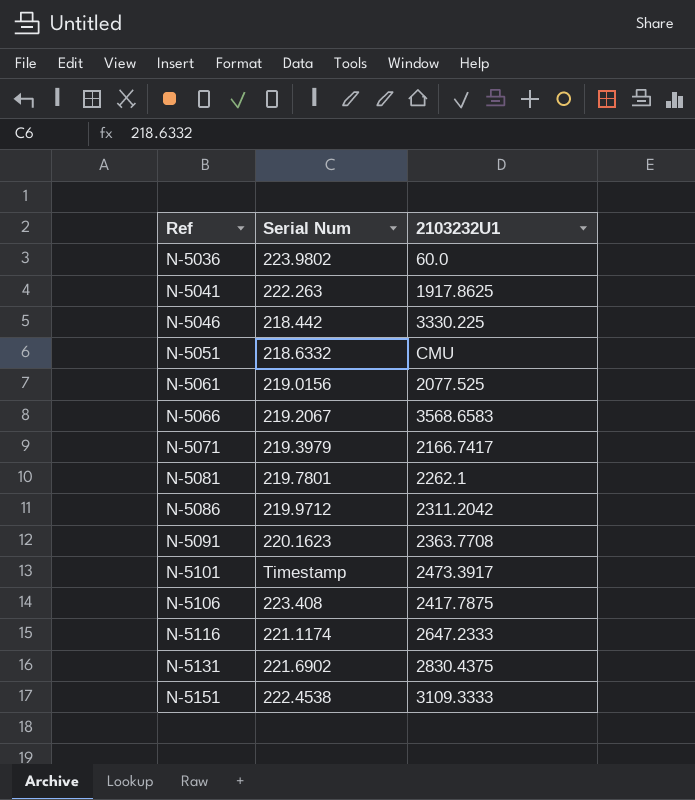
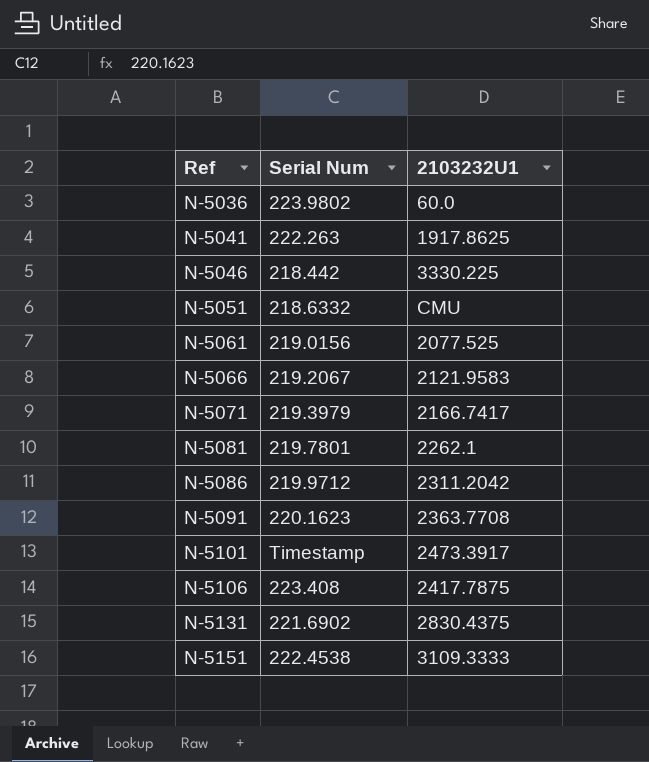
row N-5116: 221.1174 | 2647.2333 -> none
N-5066 | 2103232U1: 3568.6583 -> 2121.9583

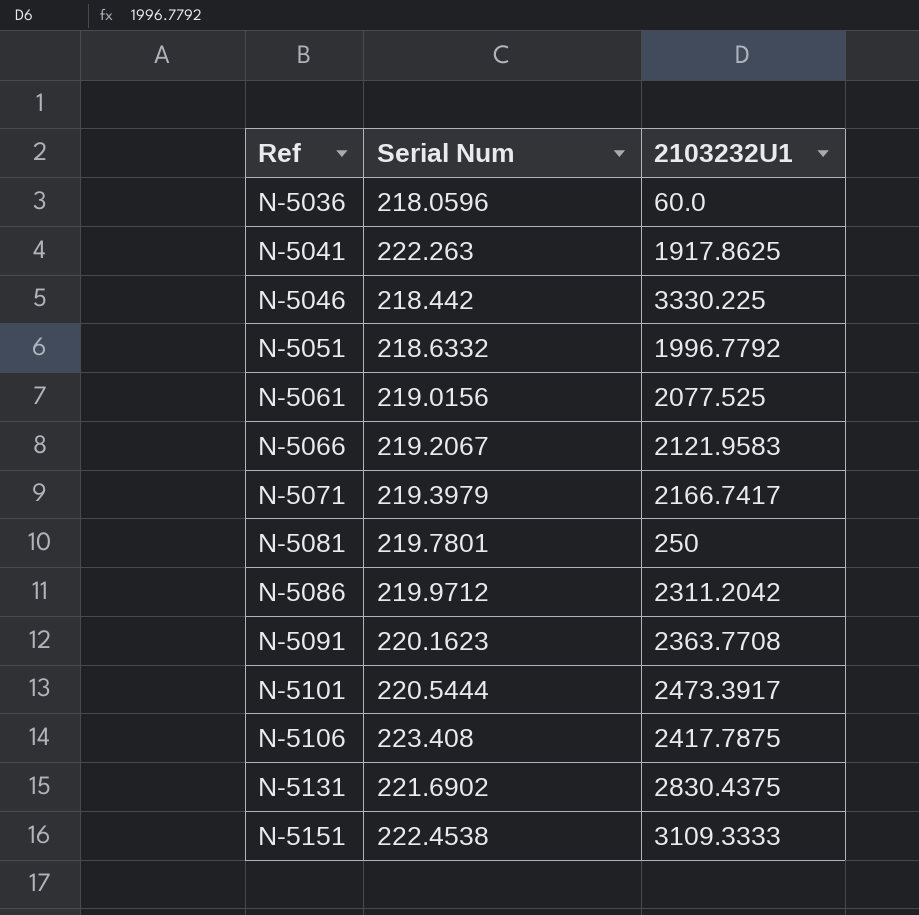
N-5036 | Serial Num: 223.9802 -> 218.0596
N-5051 | 2103232U1: CMU -> 1996.7792
N-5081 | 2103232U1: 2262.1 -> 250
N-5101 | Serial Num: Timestamp -> 220.5444

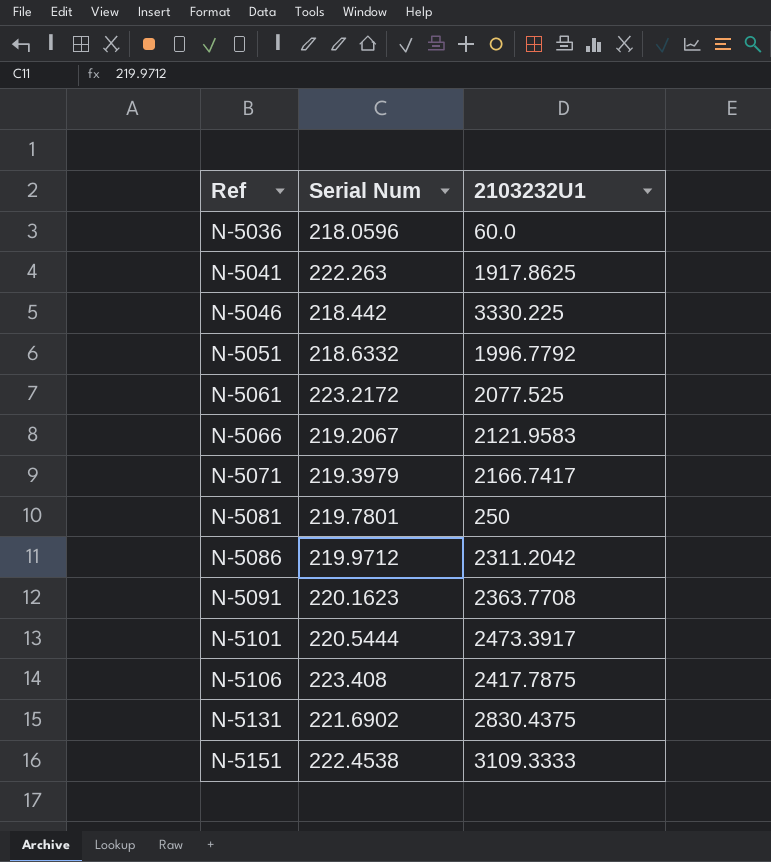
N-5061 | Serial Num: 219.0156 -> 223.2172

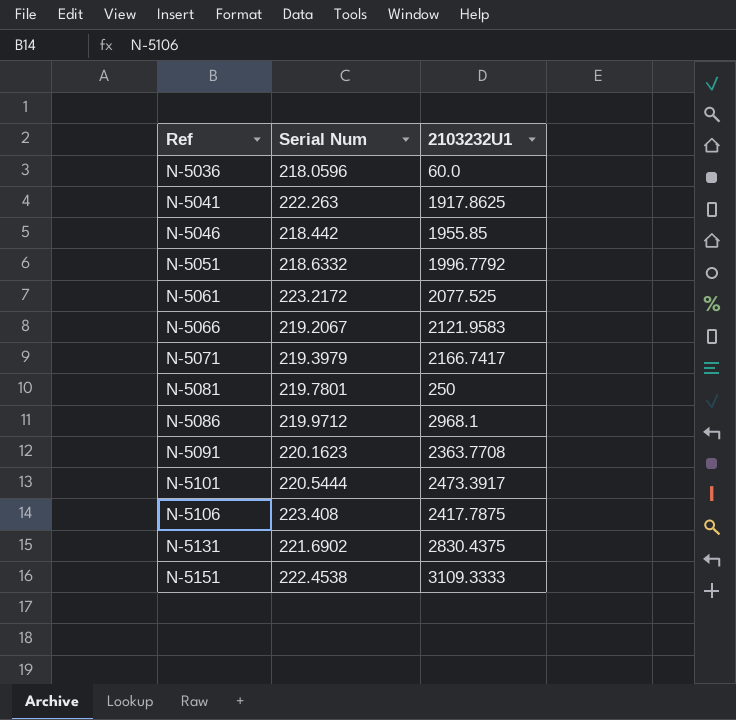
N-5046 | 2103232U1: 3330.225 -> 1955.85
N-5086 | 2103232U1: 2311.2042 -> 2968.1

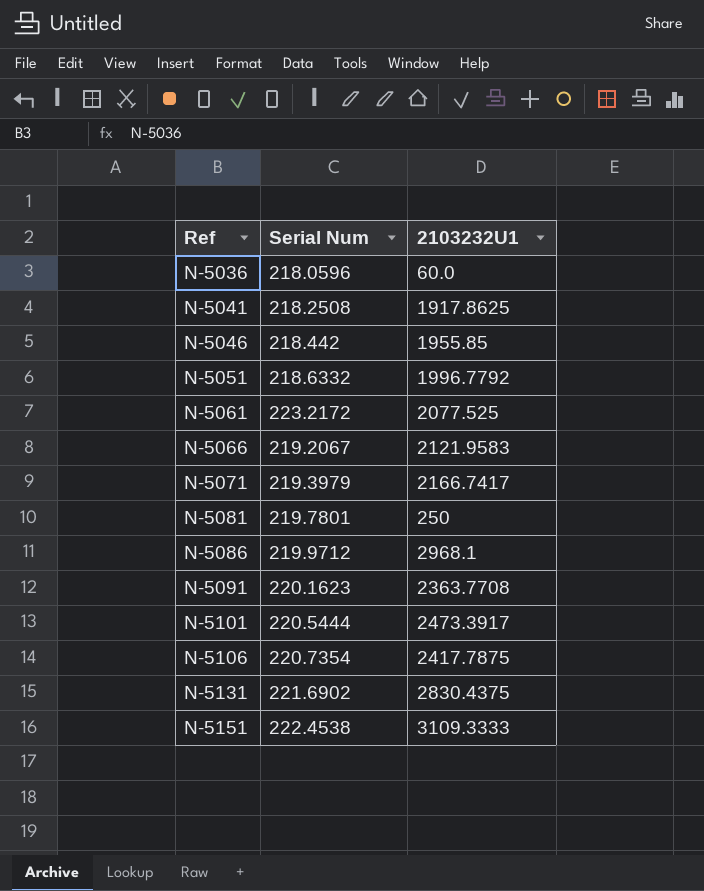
N-5041 | Serial Num: 222.263 -> 218.2508
N-5106 | Serial Num: 223.408 -> 220.7354

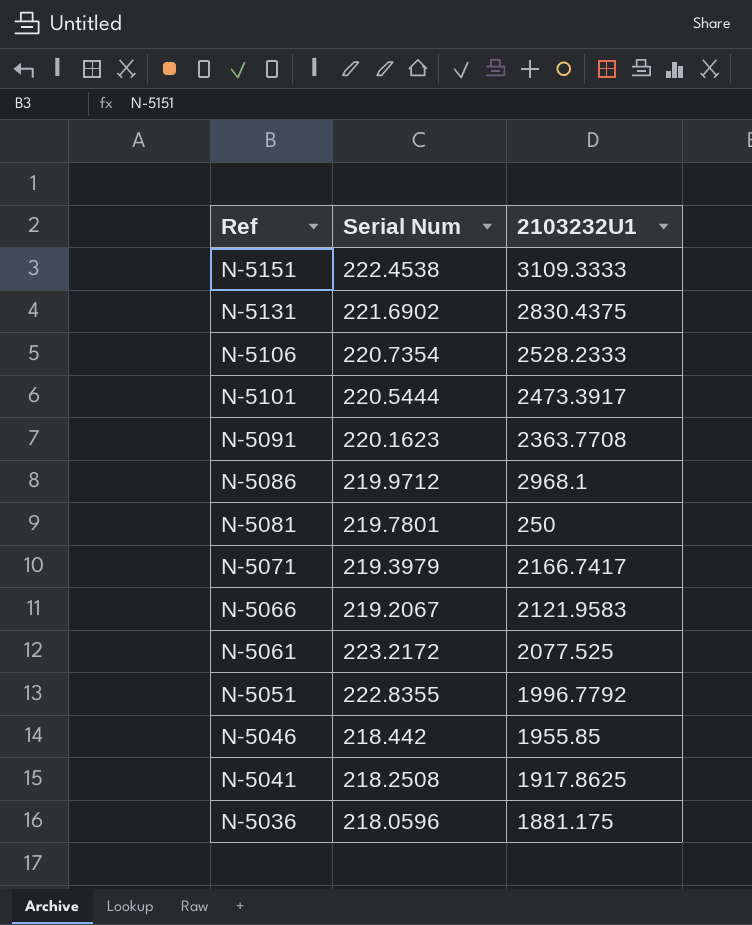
row order: Ref ascending -> Ref descending
N-5106 | 2103232U1: 2417.7875 -> 2528.2333
N-5051 | Serial Num: 218.6332 -> 222.8355
N-5036 | 2103232U1: 60.0 -> 1881.175

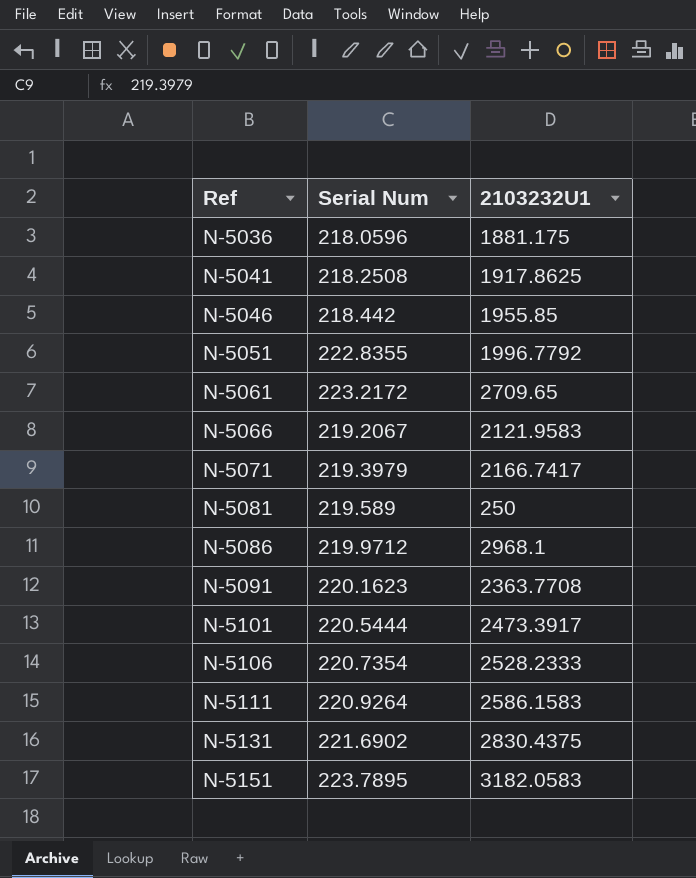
row order: Ref descending -> Ref ascending
N-5061 | 2103232U1: 2077.525 -> 2709.65
N-5081 | Serial Num: 219.7801 -> 219.589
row N-5111: none -> 220.9264 | 2586.1583
N-5151 | Serial Num: 222.4538 -> 223.7895
N-5151 | 2103232U1: 3109.3333 -> 3182.0583

